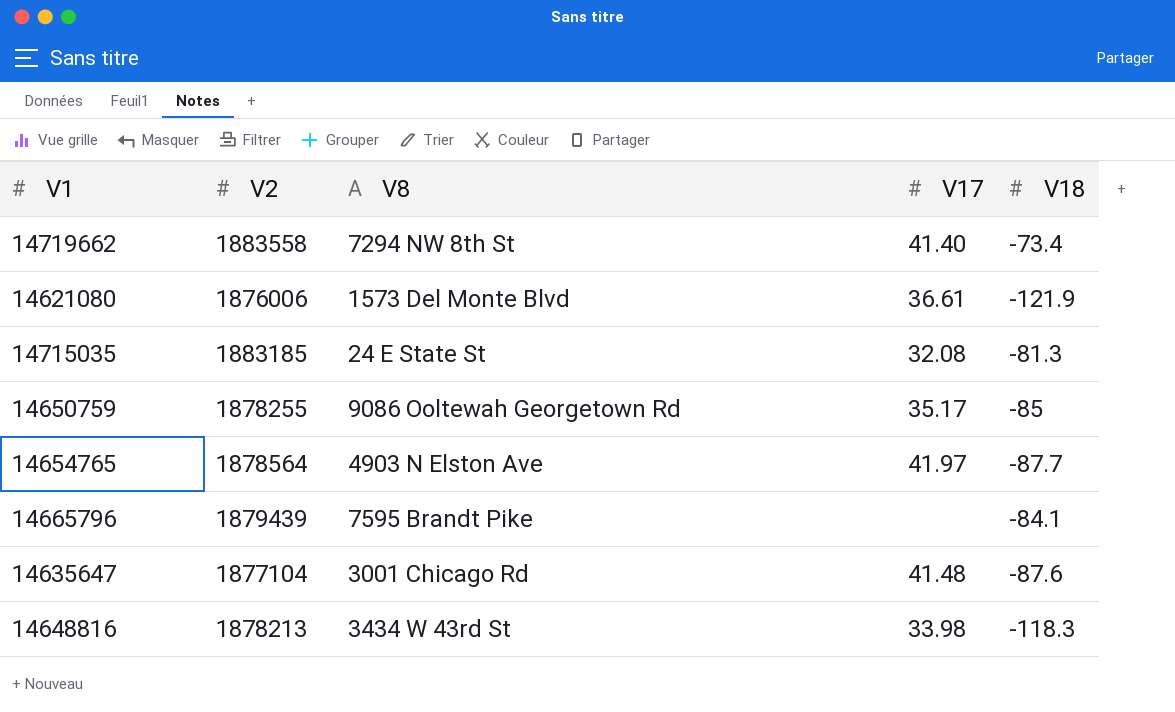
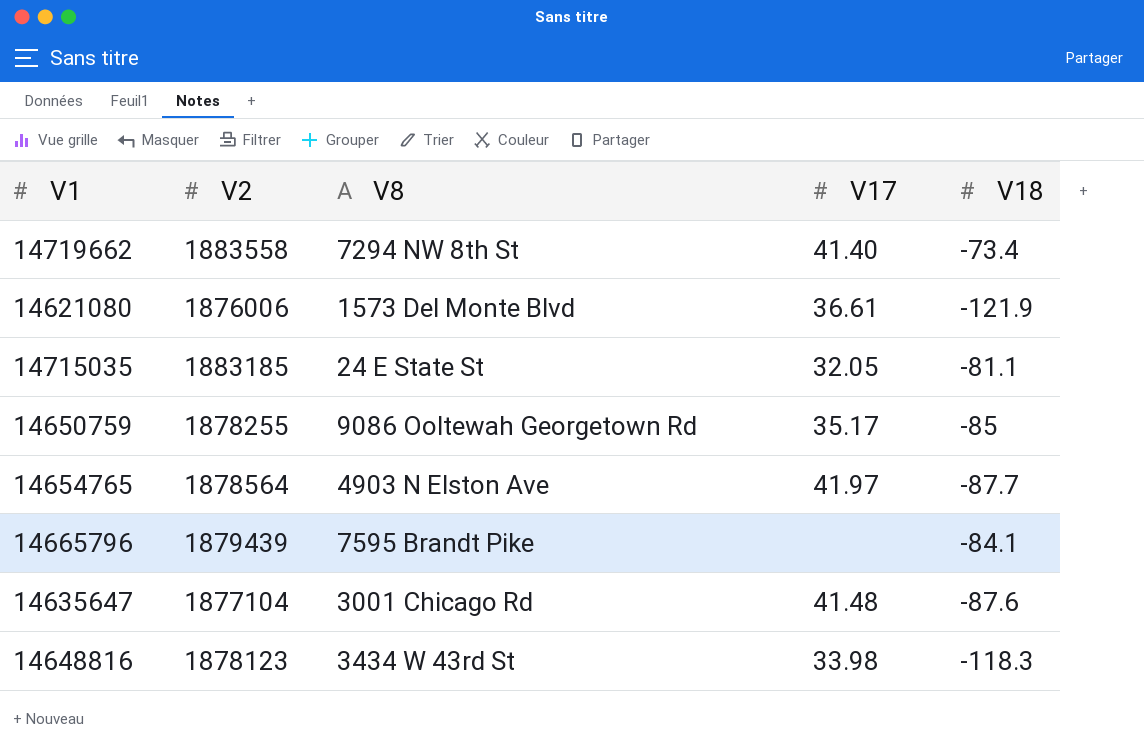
14715035 | V17: 32.08 -> 32.05
14715035 | V18: -81.3 -> -81.1
14648816 | V2: 1878213 -> 1878123

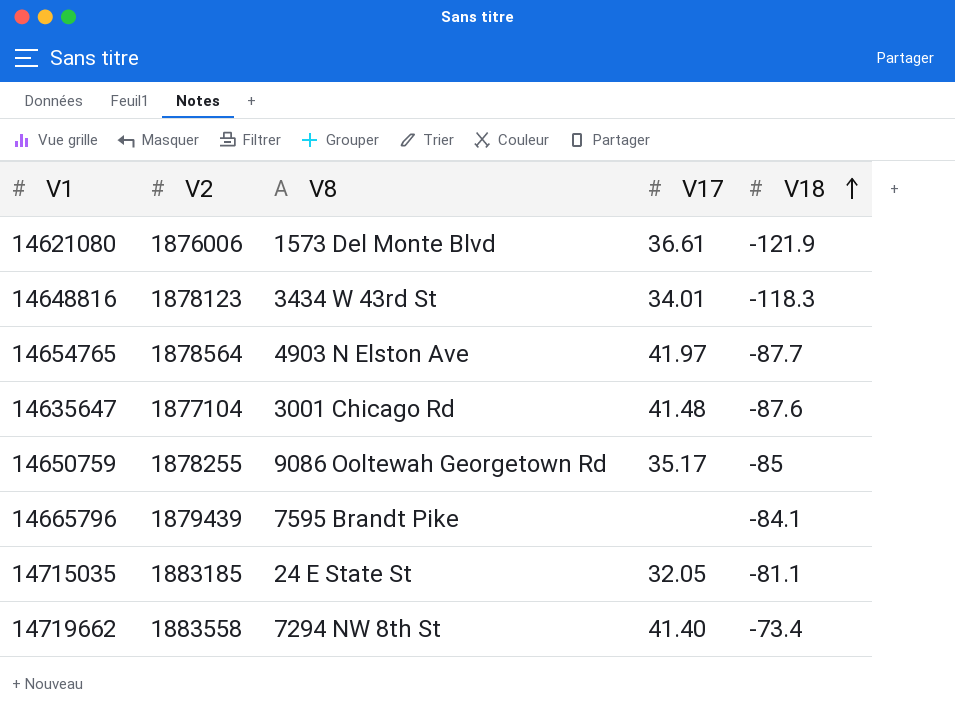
row order: none -> V18 ascending
14648816 | V17: 33.98 -> 34.01

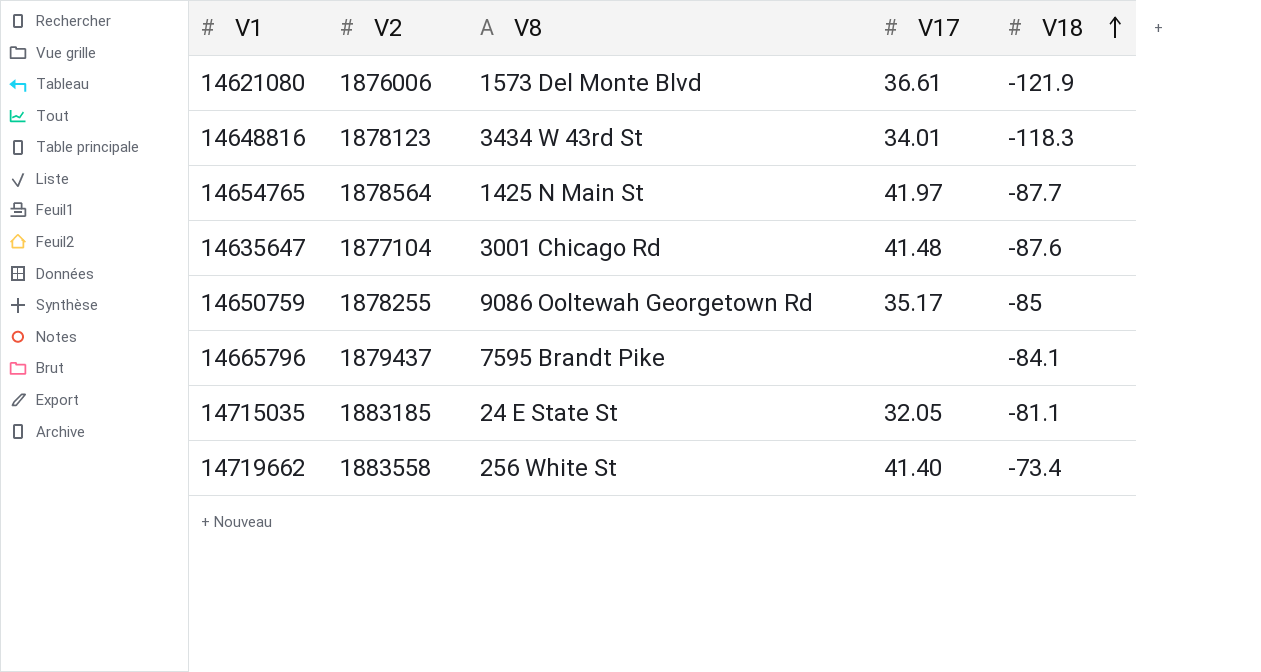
14654765 | V8: 4903 N Elston Ave -> 1425 N Main St
14665796 | V2: 1879439 -> 1879437
14719662 | V8: 7294 NW 8th St -> 256 White St

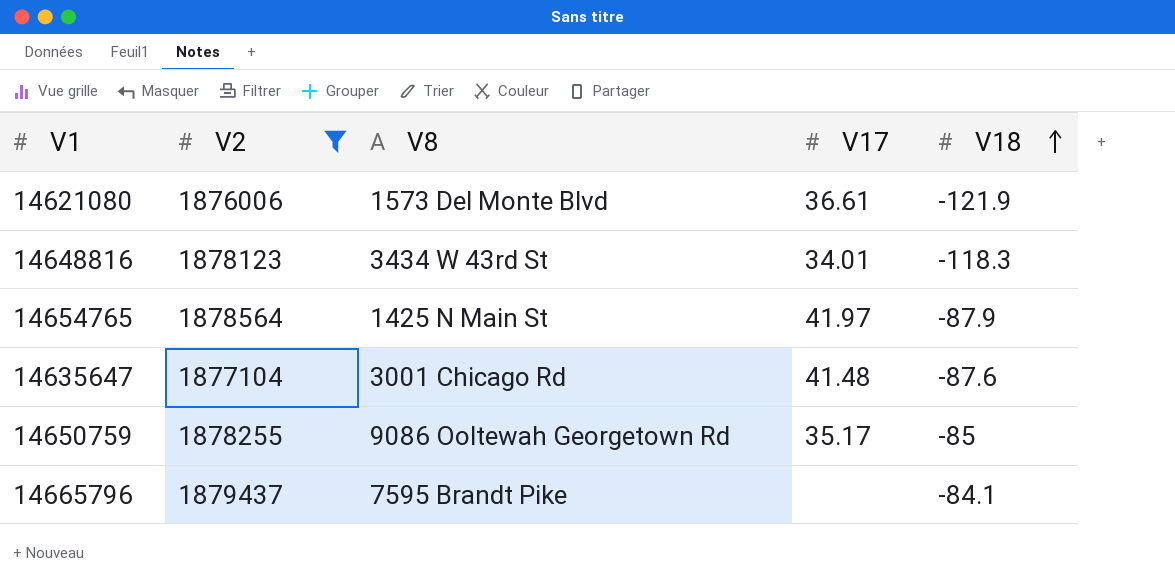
filter: none -> V2 <= 1879437
14654765 | V18: -87.7 -> -87.9

